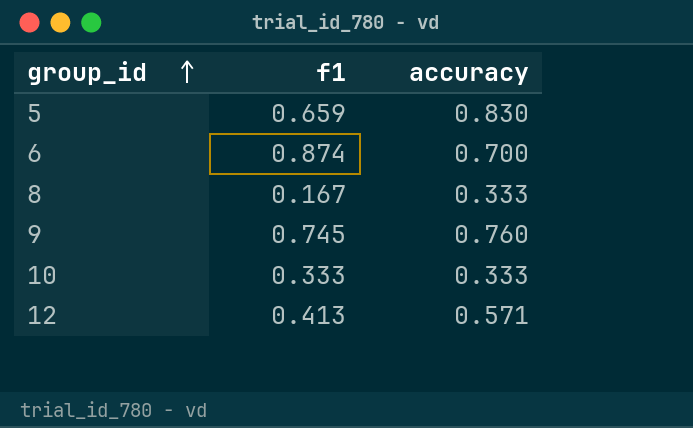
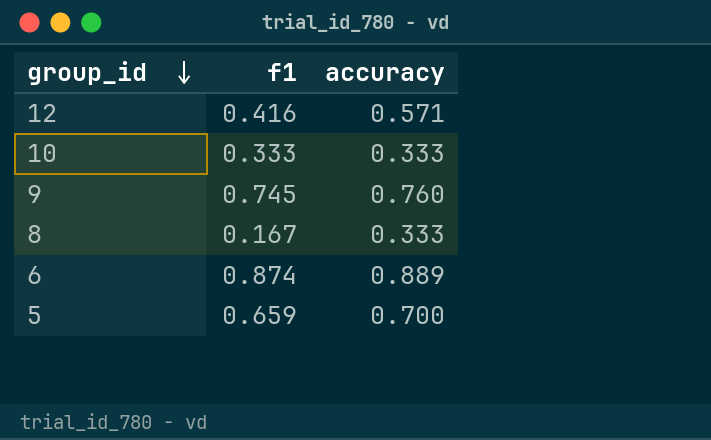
row order: group_id ascending -> group_id descending
12 | f1: 0.413 -> 0.416
6 | accuracy: 0.700 -> 0.889
5 | accuracy: 0.830 -> 0.700

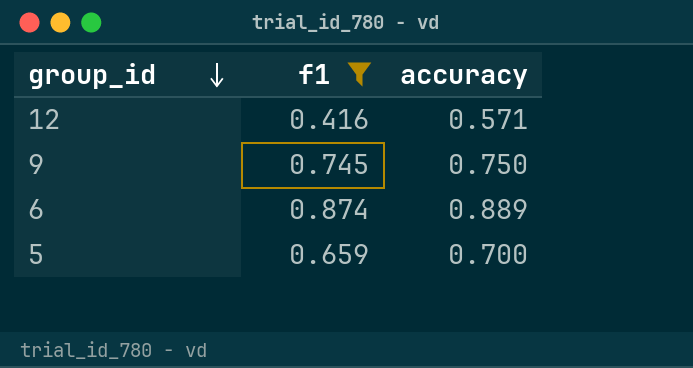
filter: none -> f1 >= 0.416
9 | accuracy: 0.760 -> 0.750

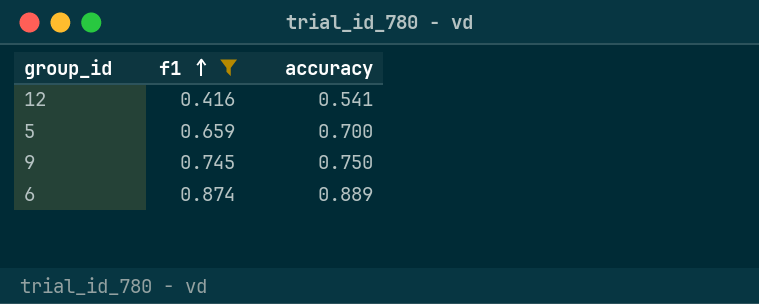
row order: group_id descending -> f1 ascending
12 | accuracy: 0.571 -> 0.541

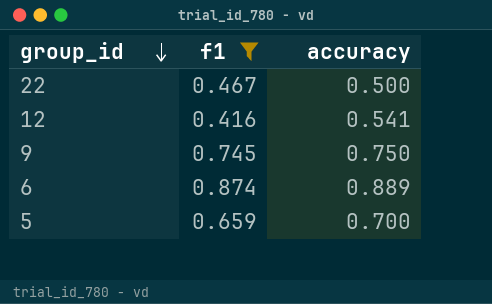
row order: f1 ascending -> group_id descending
row 22: none -> 0.467 | 0.500

